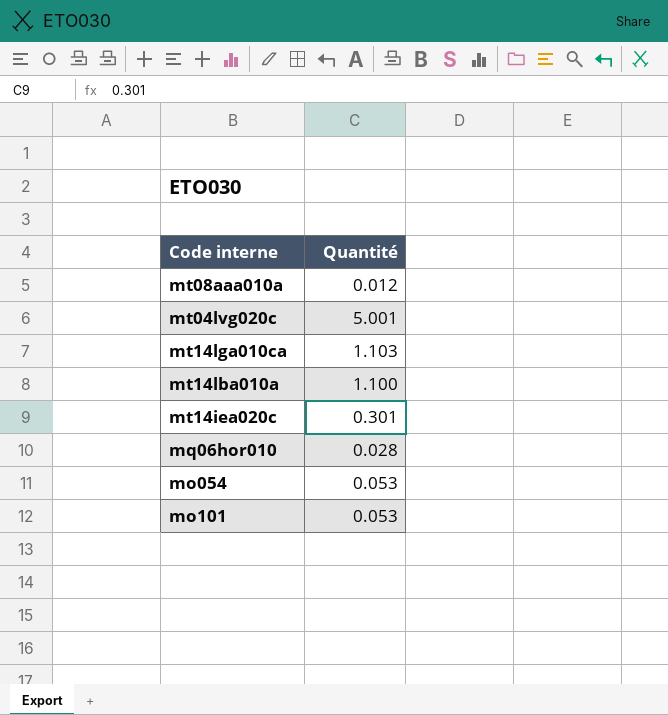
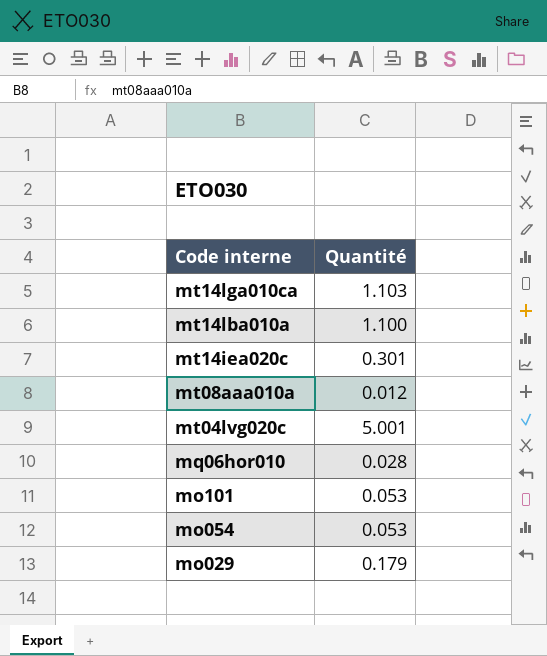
row order: none -> Code interne descending
row mo029: none -> 0.179

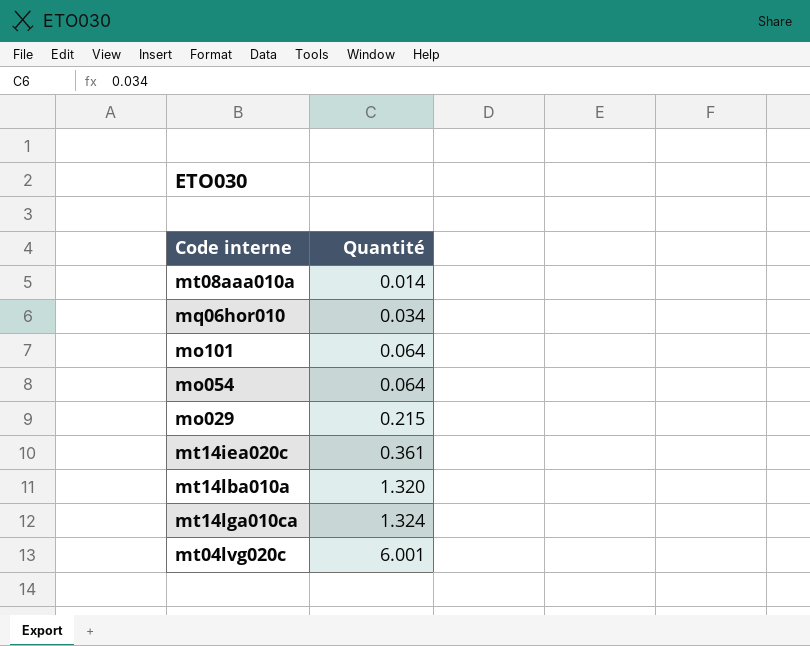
row order: Code interne descending -> Quantité ascending
mt08aaa010a | Quantité: 0.012 -> 0.014
mq06hor010 | Quantité: 0.028 -> 0.034
mo101 | Quantité: 0.053 -> 0.064
mo054 | Quantité: 0.053 -> 0.064
mo029 | Quantité: 0.179 -> 0.215
mt14iea020c | Quantité: 0.301 -> 0.361
mt14lba010a | Quantité: 1.100 -> 1.320
mt14lga010ca | Quantité: 1.103 -> 1.324
mt04lvg020c | Quantité: 5.001 -> 6.001

